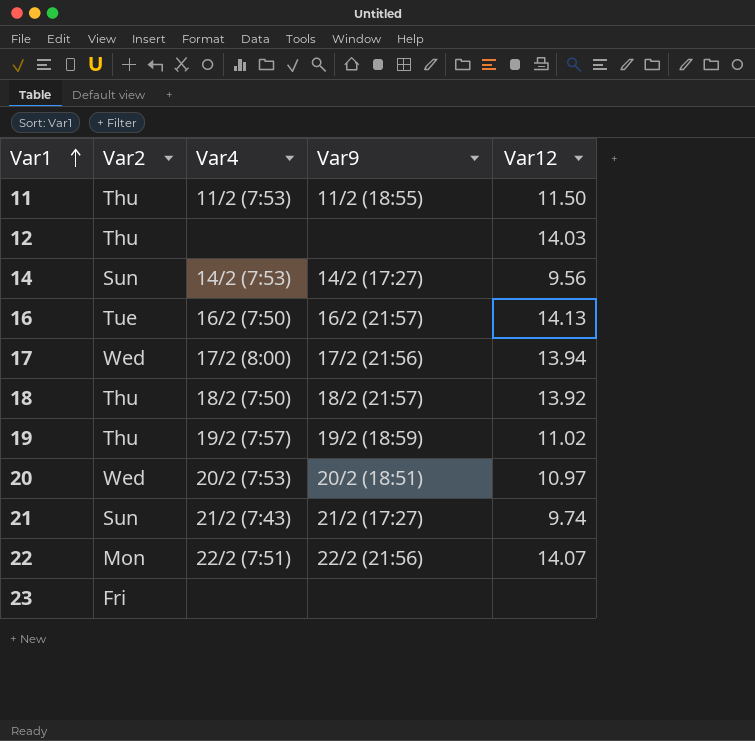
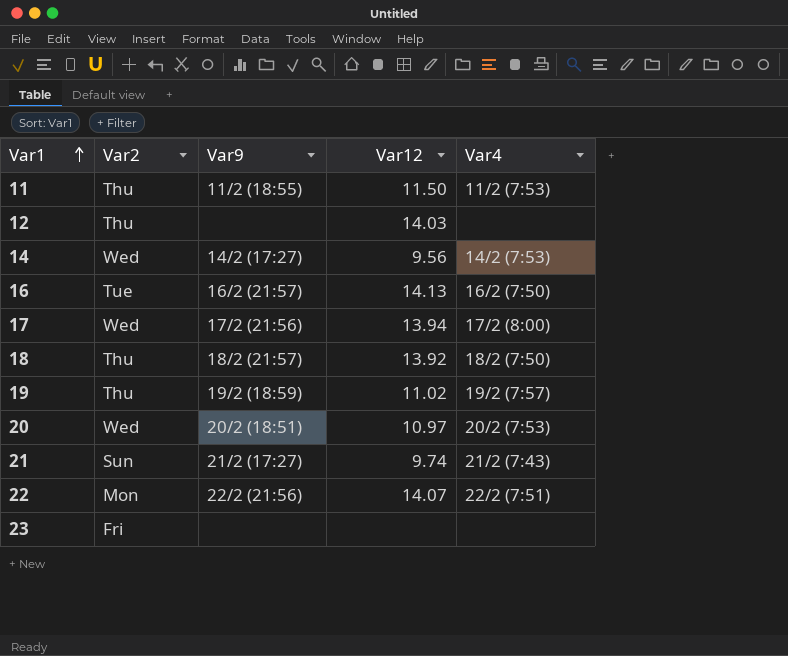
column Var4 | position: 3 -> 5
14 | Var2: Sun -> Wed

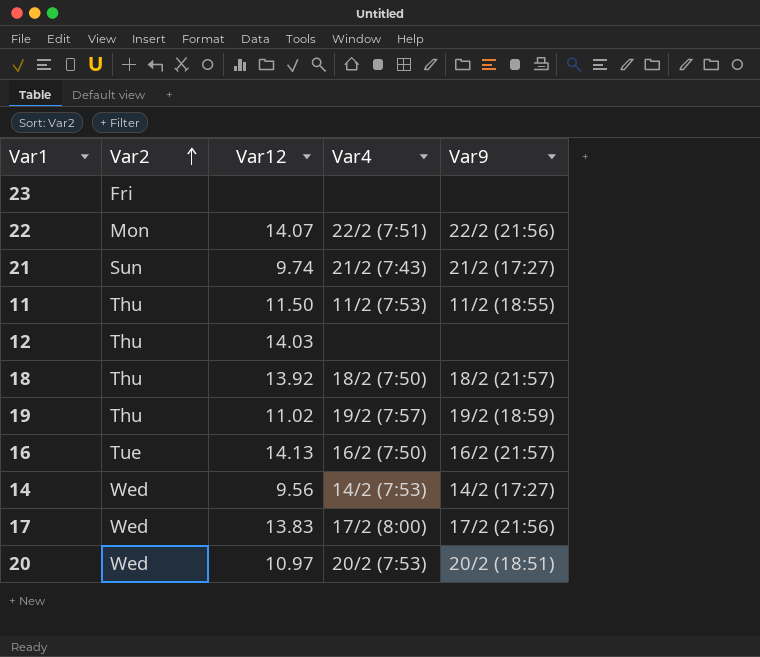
row order: Var1 ascending -> Var2 ascending
column Var9 | position: 3 -> 5
17 | Var12: 13.94 -> 13.83

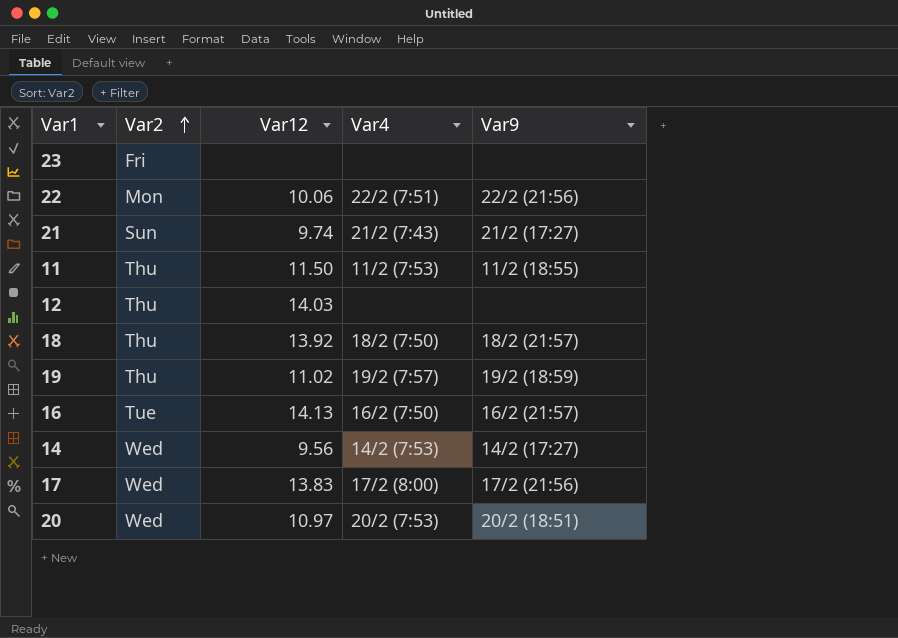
22 | Var12: 14.07 -> 10.06

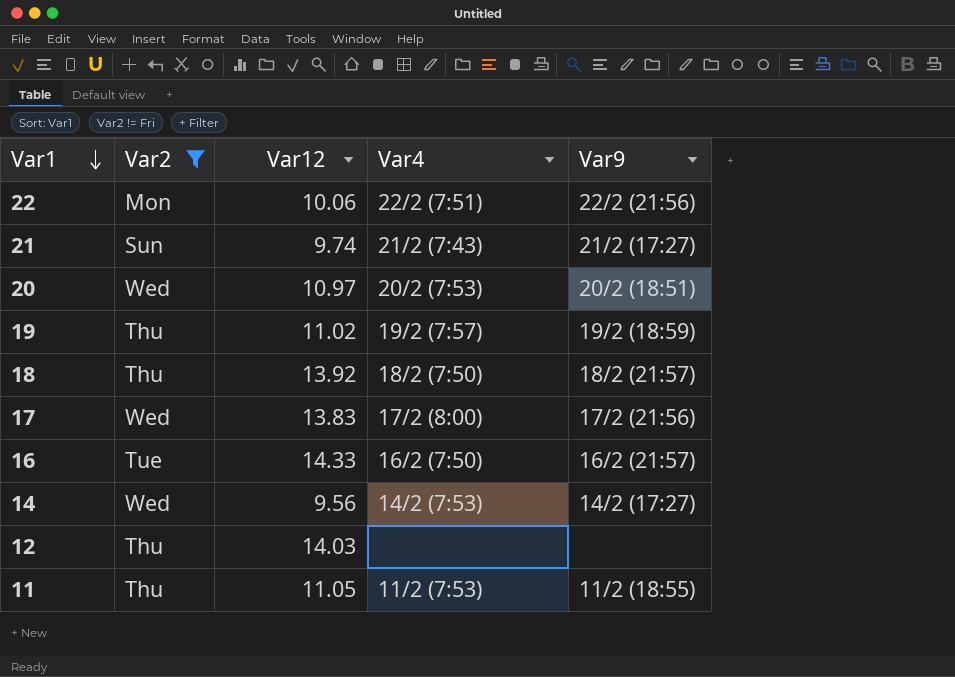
filter: none -> Var2 != Fri
row order: Var2 ascending -> Var1 descending
16 | Var12: 14.13 -> 14.33
11 | Var12: 11.50 -> 11.05

